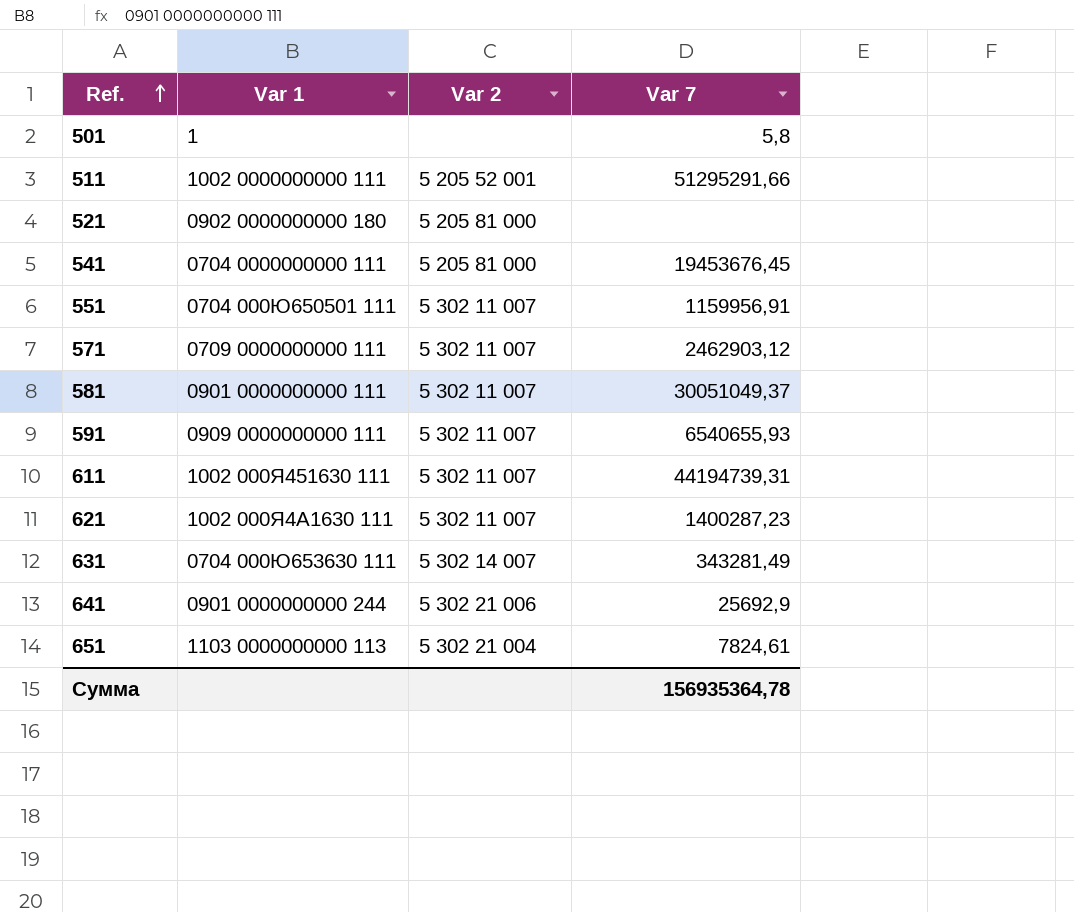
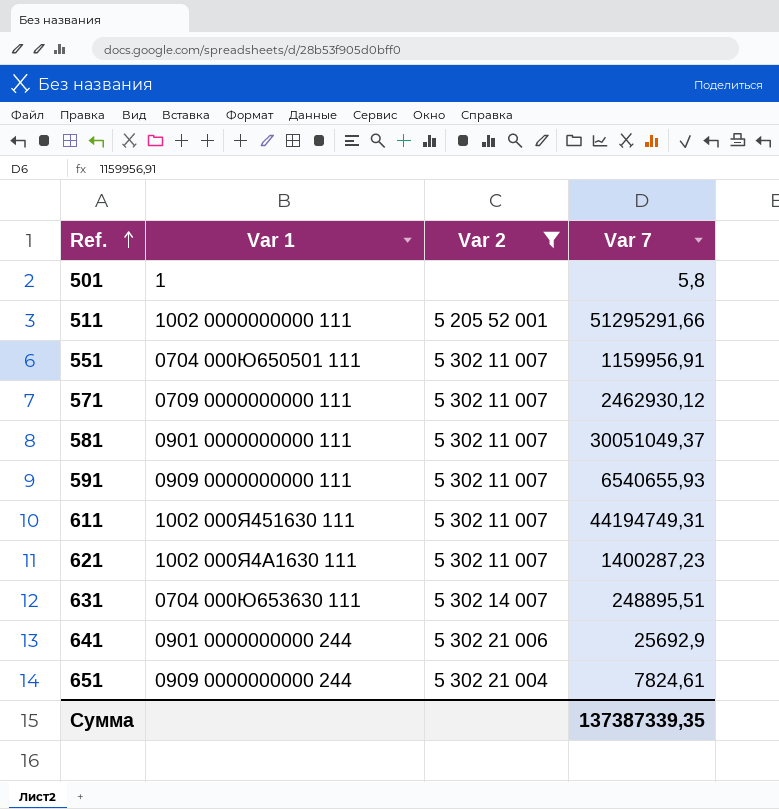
filter: none -> Var 2 != 5 205 81 000
571 | Var 7: 2462903,12 -> 2462930,12
611 | Var 7: 44194739,31 -> 44194749,31
631 | Var 7: 343281,49 -> 248895,51
651 | Var 1: 1103 0000000000 113 -> 0909 0000000000 244
Сумма | Var 7: 156935364,78 -> 137387339,35

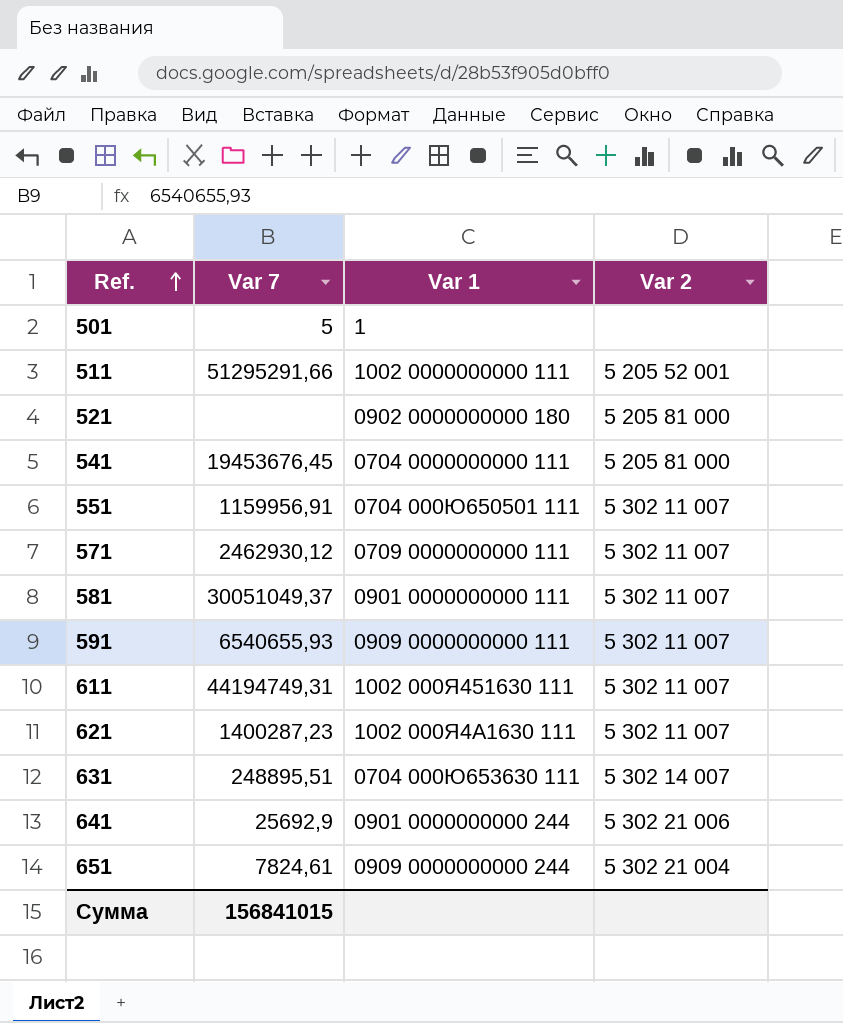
filter: Var 2 != 5 205 81 000 -> none
column Var 7 | position: 4 -> 2
501 | Var 7: 5,8 -> 5
Сумма | Var 7: 137387339,35 -> 156841015

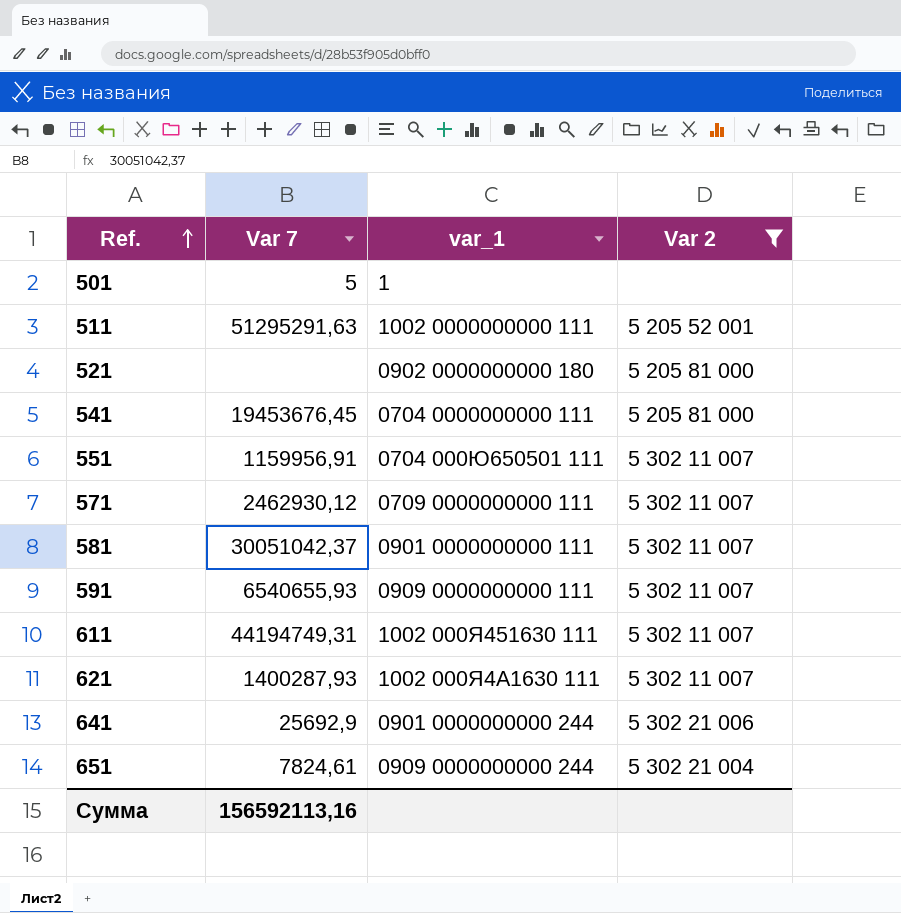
filter: none -> Var 2 != 5 302 14 007
column name: Var 1 -> var_1
511 | Var 7: 51295291,66 -> 51295291,63
581 | Var 7: 30051049,37 -> 30051042,37
621 | Var 7: 1400287,23 -> 1400287,93
Сумма | Var 7: 156841015 -> 156592113,16

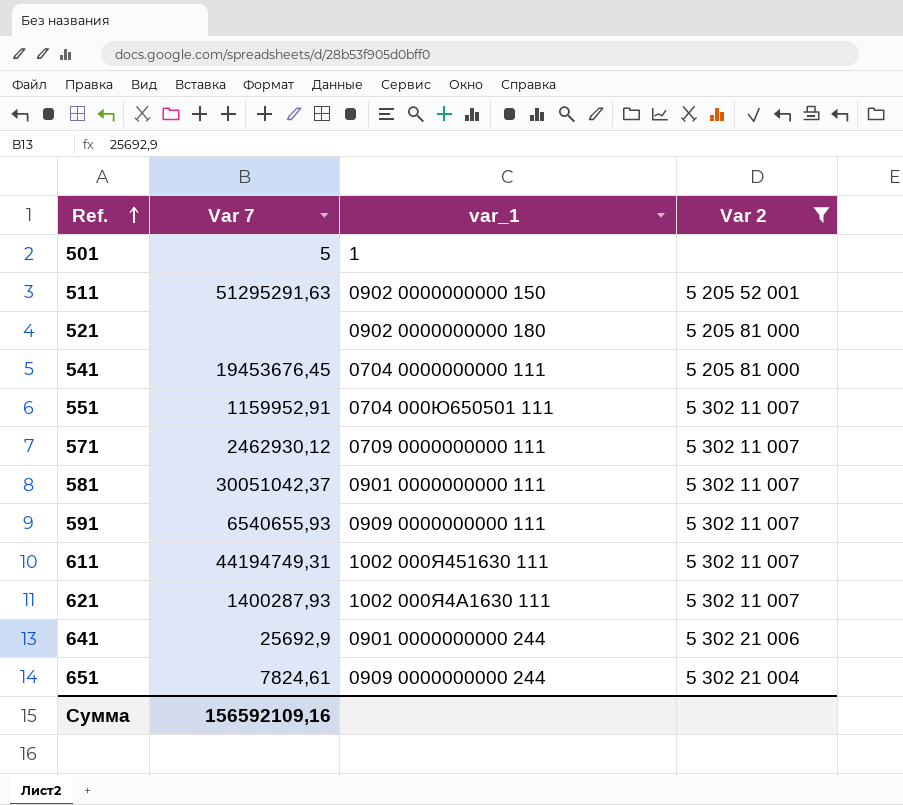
511 | var_1: 1002 0000000000 111 -> 0902 0000000000 150
551 | Var 7: 1159956,91 -> 1159952,91
Сумма | Var 7: 156592113,16 -> 156592109,16

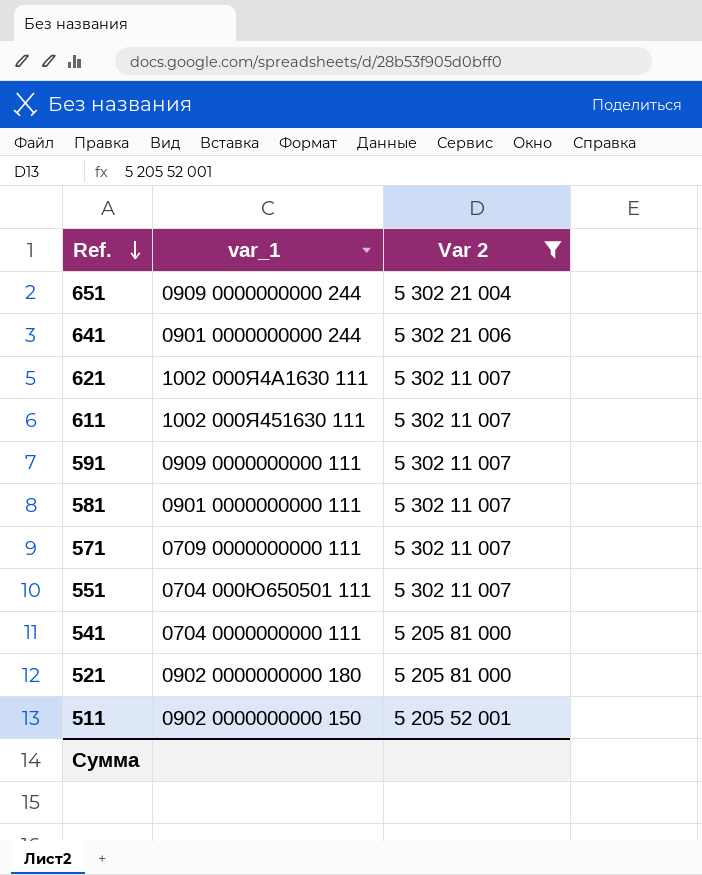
row order: Ref. ascending -> Ref. descending
column Var 7 | position: 2 -> none
row 501: 5 | 1 | none -> none

